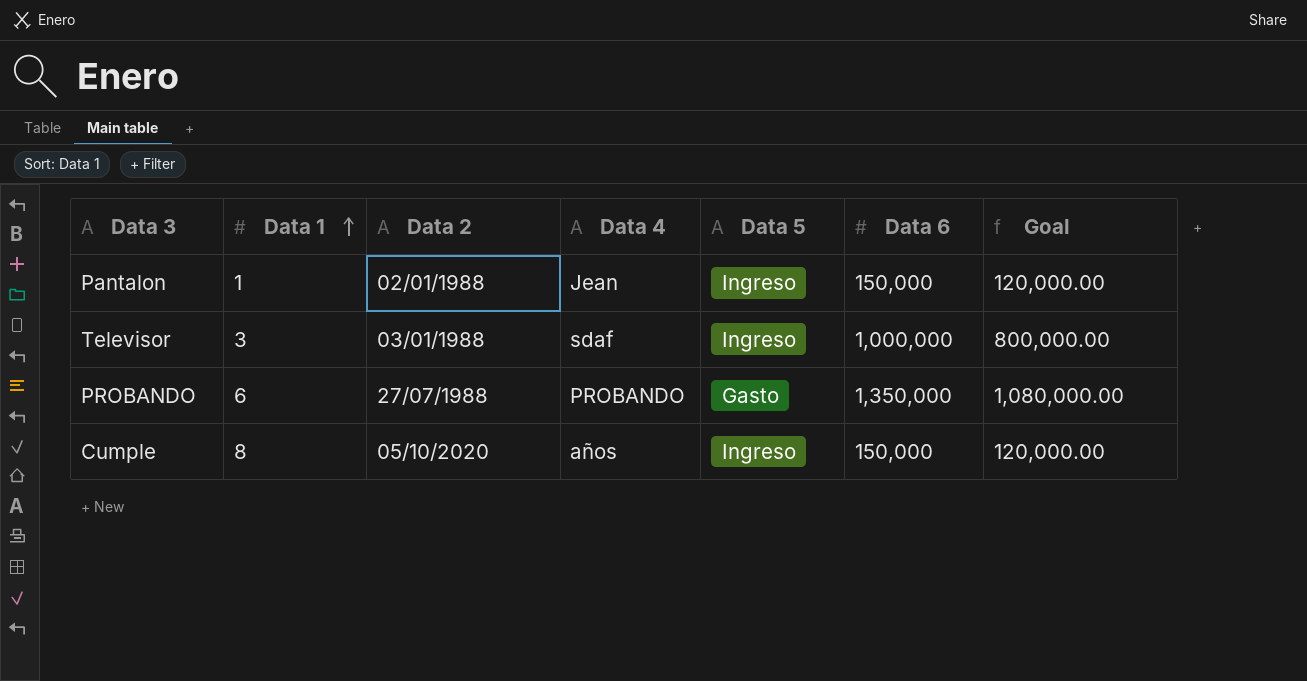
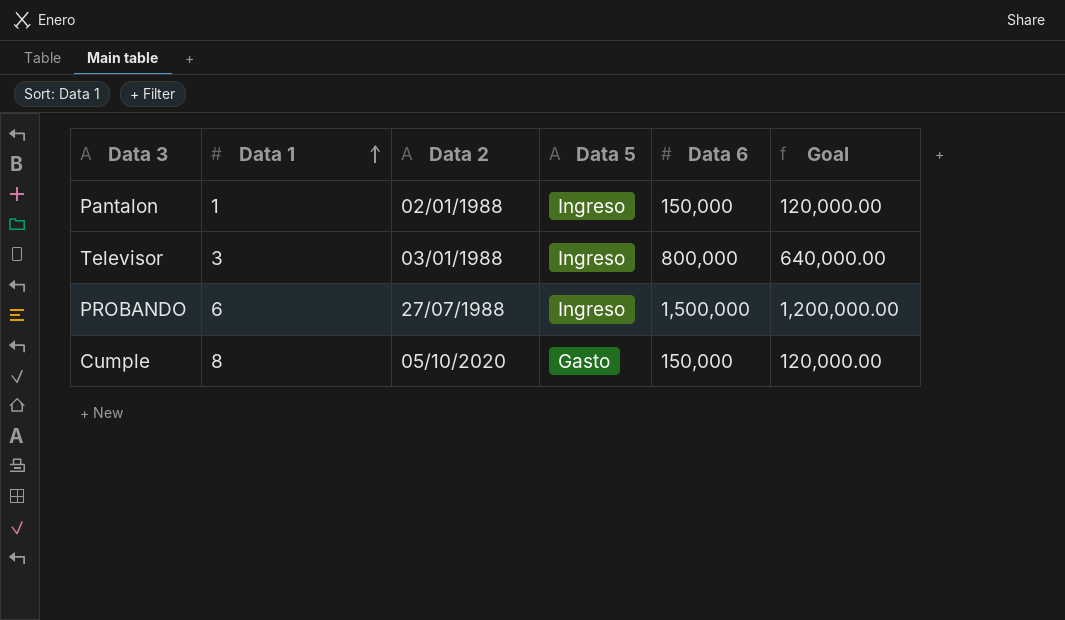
column Data 4 | position: 4 -> none
Televisor | Data 6: 1,000,000 -> 800,000
Televisor | Goal: 800,000.00 -> 640,000.00
PROBANDO | Data 5: Gasto -> Ingreso
PROBANDO | Data 6: 1,350,000 -> 1,500,000
PROBANDO | Goal: 1,080,000.00 -> 1,200,000.00
Cumple | Data 5: Ingreso -> Gasto

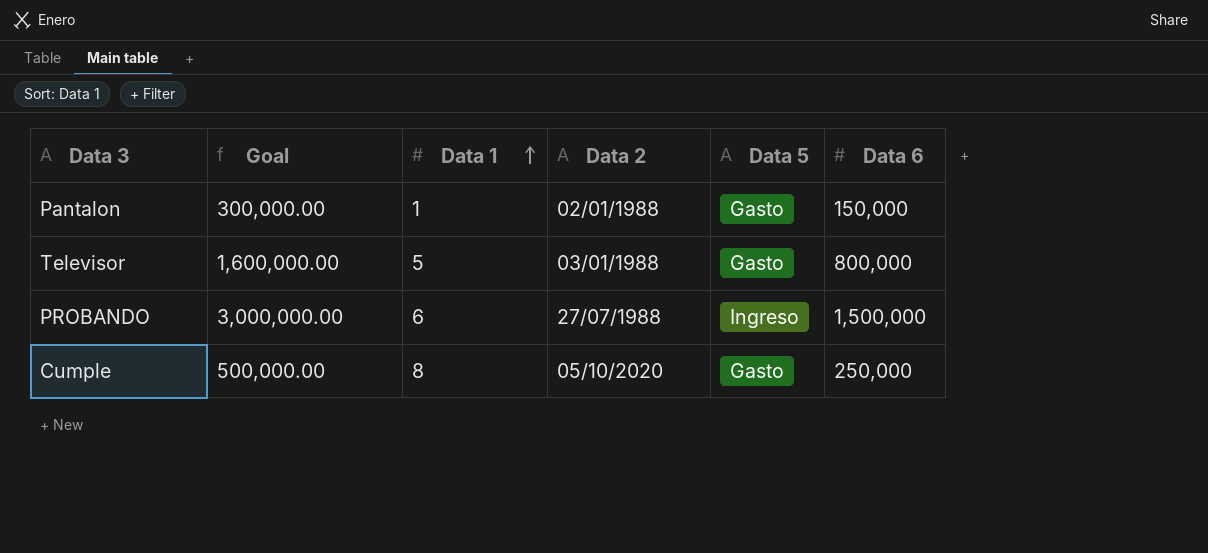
column Goal | formula: [Data 6] * 0.8 -> [Data 6] * 2
column Goal | position: 6 -> 2
Pantalon | Data 5: Ingreso -> Gasto
Televisor | Data 1: 3 -> 5
Televisor | Data 5: Ingreso -> Gasto
Cumple | Data 6: 150,000 -> 250,000

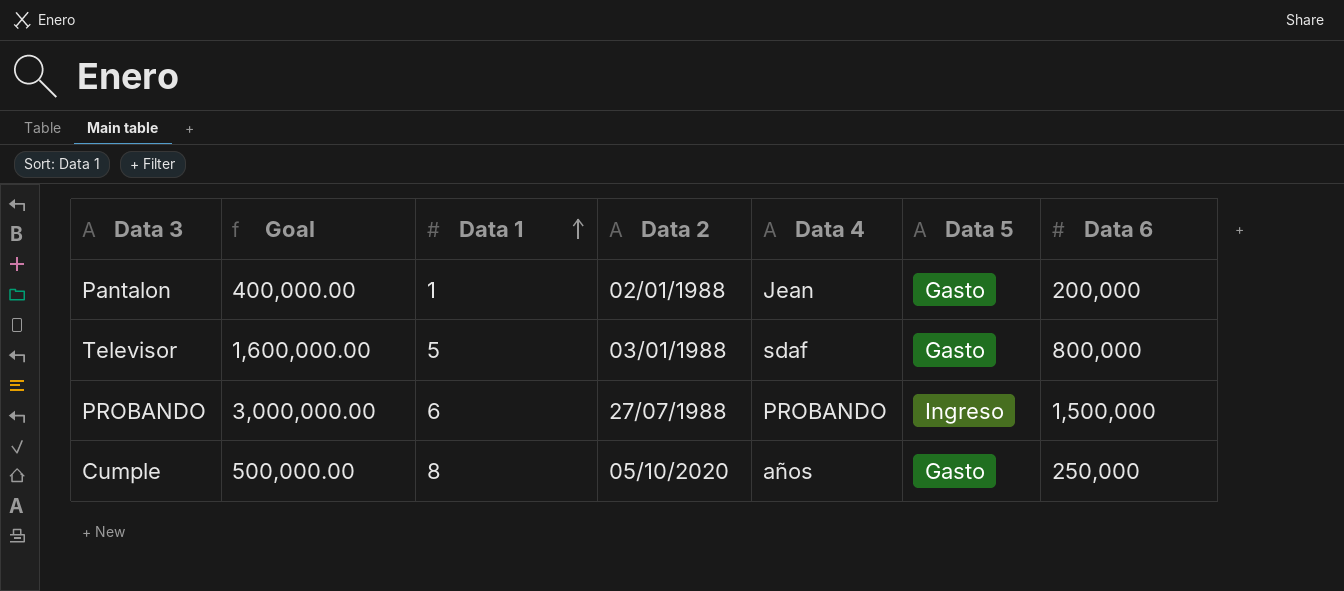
column Data 4 | position: none -> 5
Pantalon | Goal: 300,000.00 -> 400,000.00
Pantalon | Data 6: 150,000 -> 200,000

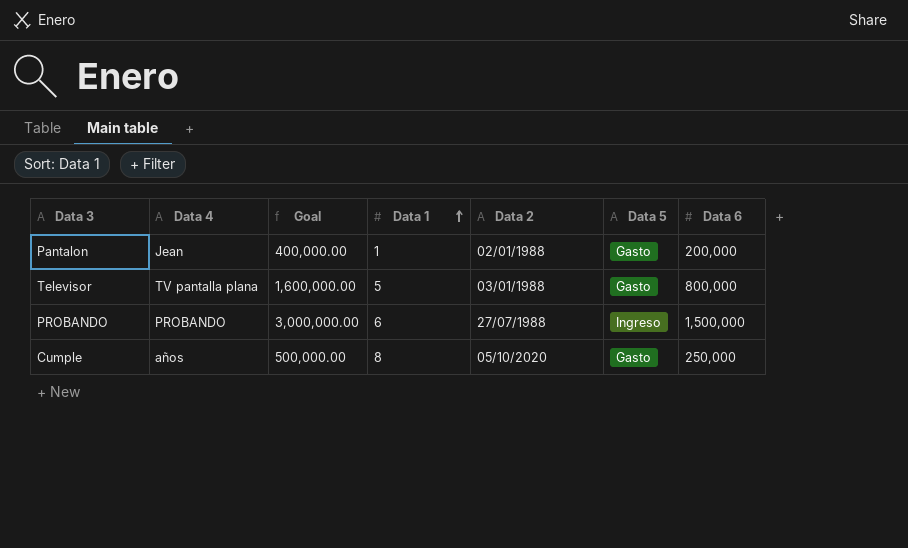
column Data 4 | position: 5 -> 2
Televisor | Data 4: sdaf -> TV pantalla plana

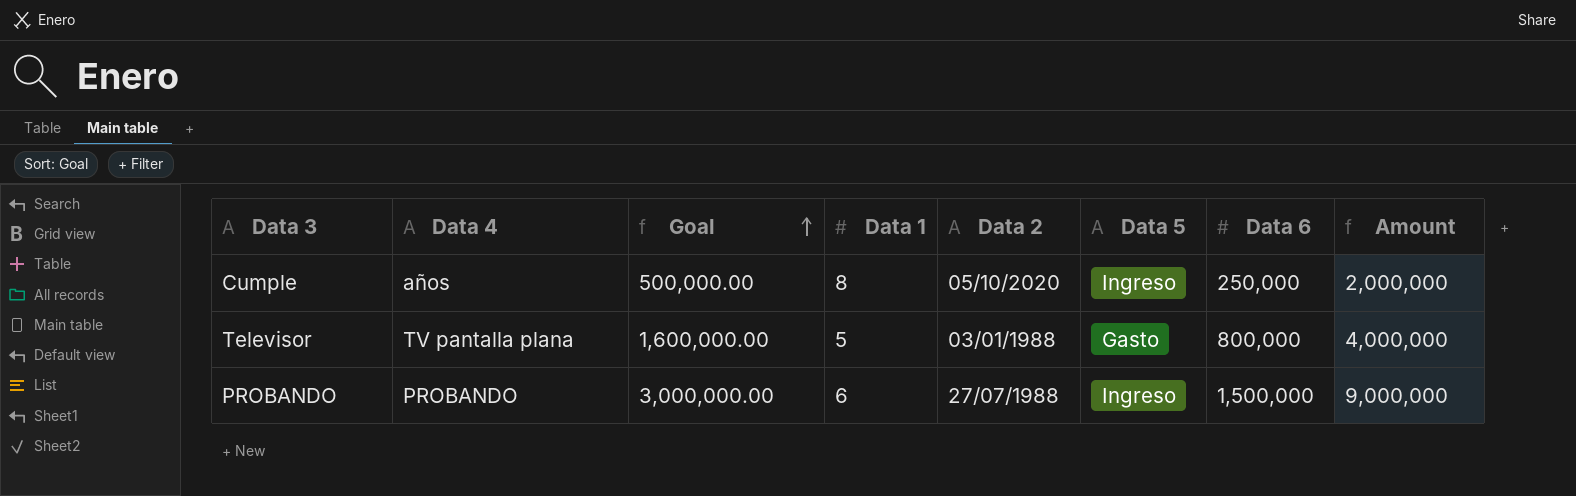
row order: Data 1 ascending -> Goal ascending
column Amount | formula: none -> [Data 1] * [Data 6]
row Pantalon: Jean | 400,000.00 | 1 | 02/01/1988 | Gasto | 200,000 -> none
Cumple | Data 5: Gasto -> Ingreso

